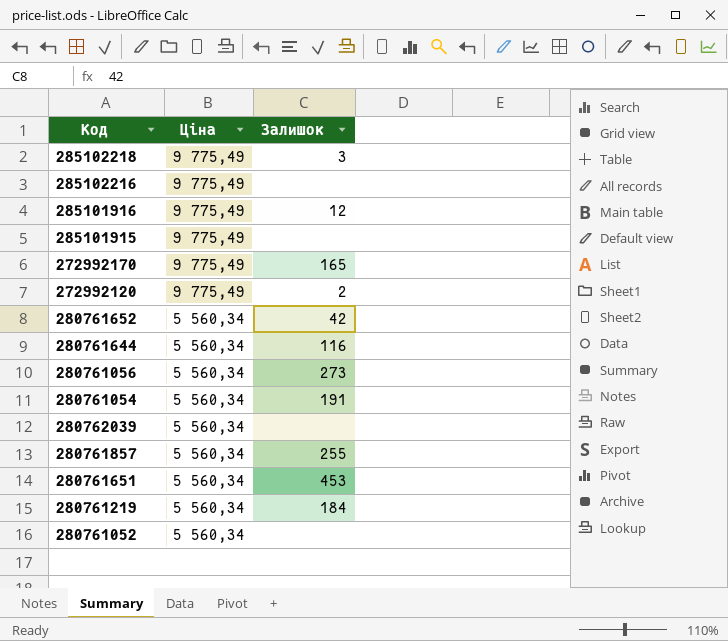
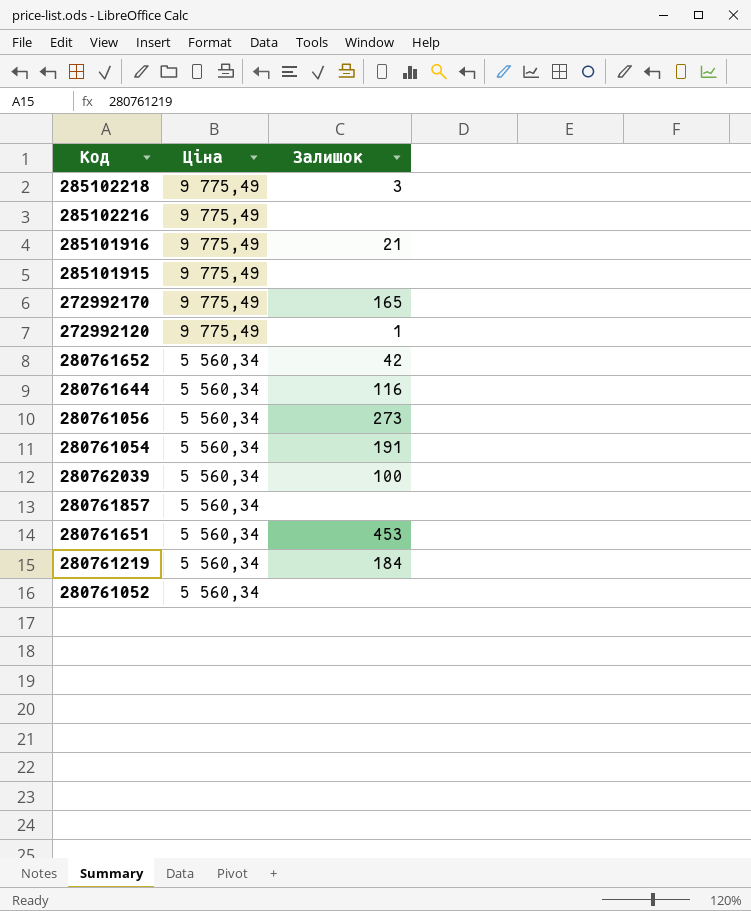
285101916 | Залишок: 12 -> 21
272992120 | Залишок: 2 -> 1
280762039 | Залишок: none -> 100
280761857 | Залишок: 255 -> none

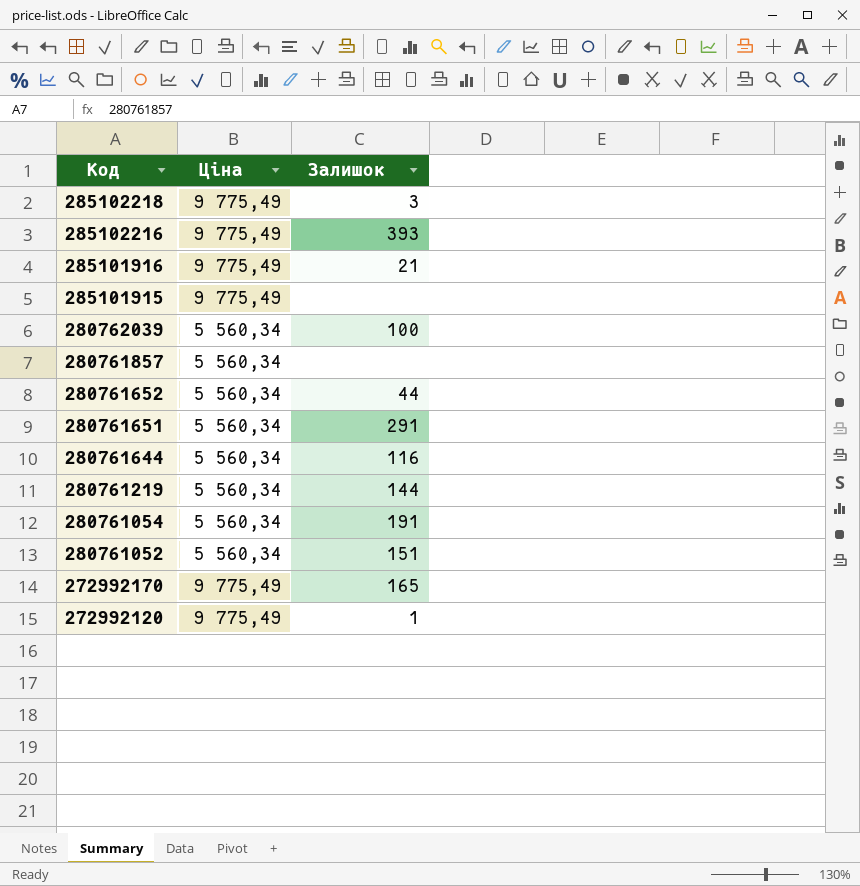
row order: Ціна descending -> Код descending
row 280761056: 5 560,34 | 273 -> none
285102216 | Залишок: none -> 393
280761652 | Залишок: 42 -> 44
280761651 | Залишок: 453 -> 291
280761219 | Залишок: 184 -> 144
280761052 | Залишок: none -> 151

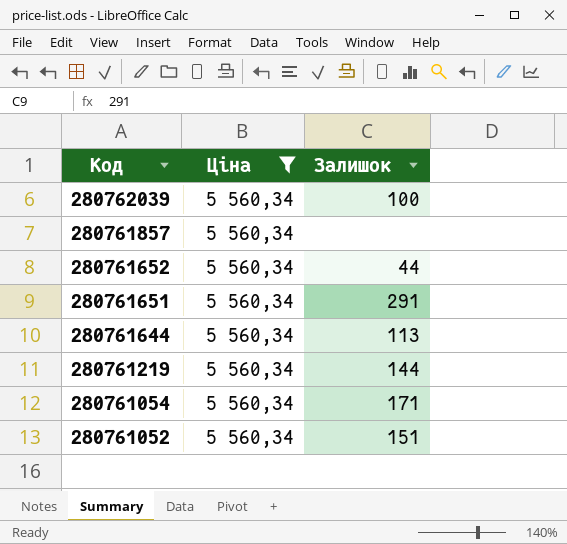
filter: none -> Ціна = 5 560,34
280761644 | Залишок: 116 -> 113
280761054 | Залишок: 191 -> 171

